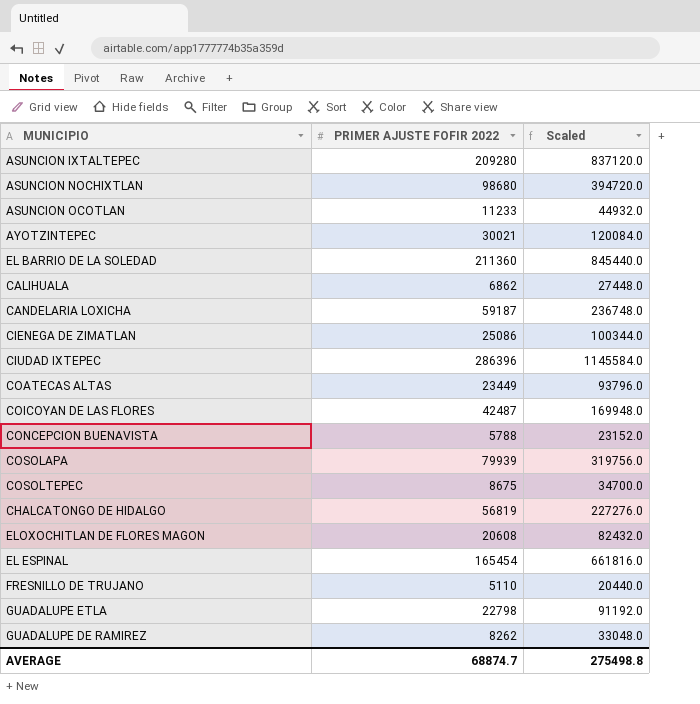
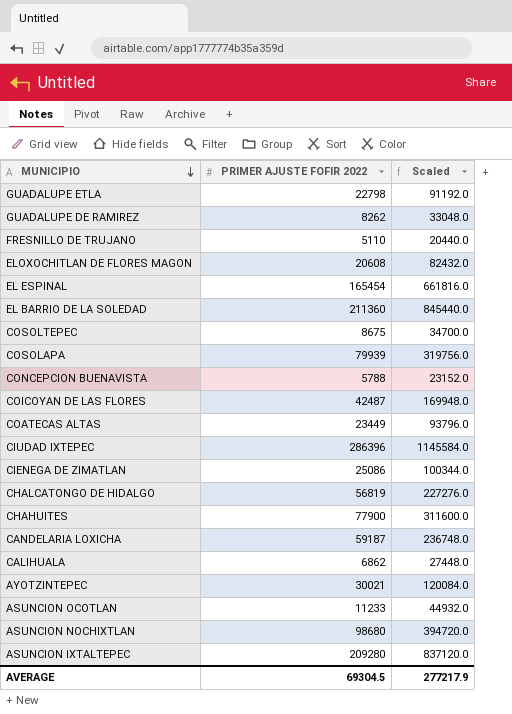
row order: none -> MUNICIPIO descending
row CHAHUITES: none -> 77900 | 311600.0
AVERAGE | PRIMER AJUSTE FOFIR 2022: 68874.7 -> 69304.5
AVERAGE | Scaled: 275498.8 -> 277217.9

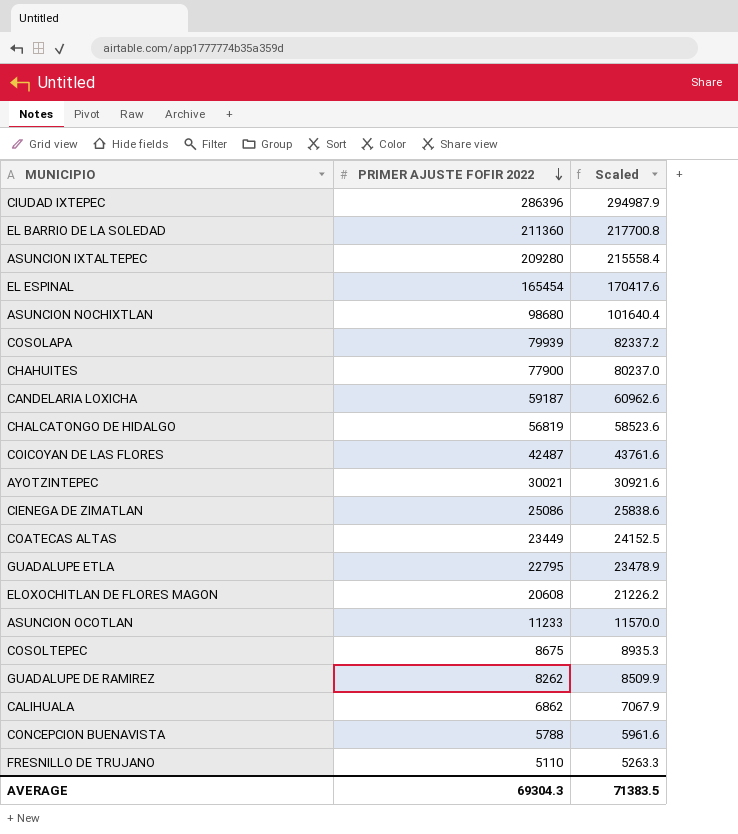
row order: MUNICIPIO descending -> PRIMER AJUSTE FOFIR 2022 descending
column Scaled | formula: [PRIMER AJUSTE FOFIR 2022] * 4 -> [PRIMER AJUSTE FOFIR 2022] * 1.03
GUADALUPE ETLA | PRIMER AJUSTE FOFIR 2022: 22798 -> 22795
AVERAGE | PRIMER AJUSTE FOFIR 2022: 69304.5 -> 69304.3
AVERAGE | Scaled: 277217.9 -> 71383.5

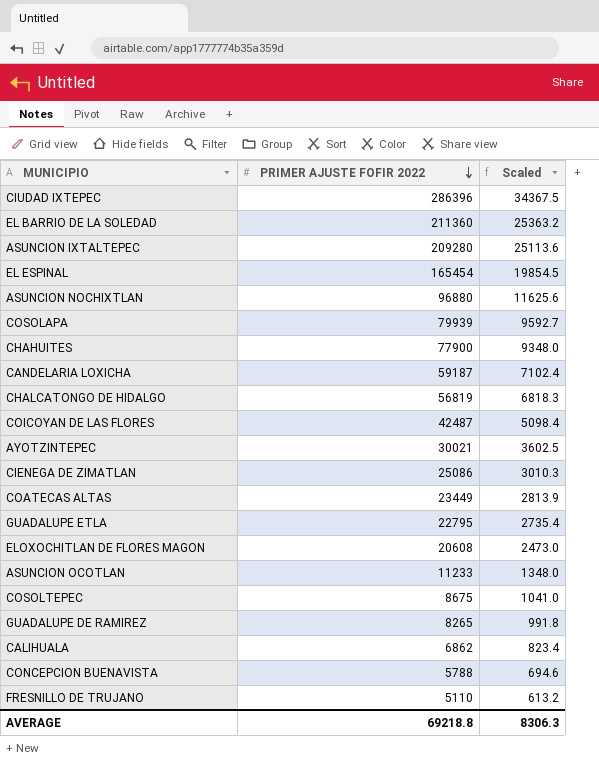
column Scaled | formula: [PRIMER AJUSTE FOFIR 2022] * 1.03 -> [PRIMER AJUSTE FOFIR 2022] * 0.12
ASUNCION NOCHIXTLAN | PRIMER AJUSTE FOFIR 2022: 98680 -> 96880
GUADALUPE DE RAMIREZ | PRIMER AJUSTE FOFIR 2022: 8262 -> 8265
AVERAGE | PRIMER AJUSTE FOFIR 2022: 69304.3 -> 69218.8
AVERAGE | Scaled: 71383.5 -> 8306.3

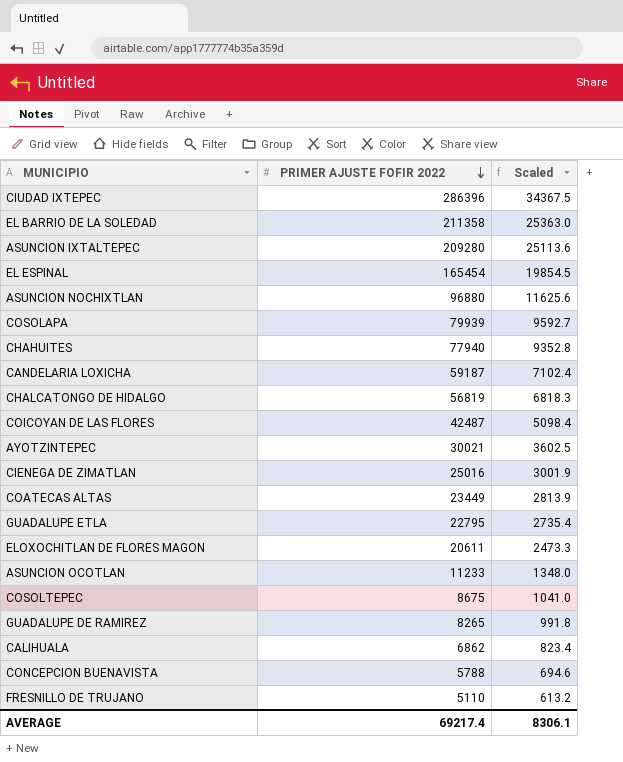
EL BARRIO DE LA SOLEDAD | PRIMER AJUSTE FOFIR 2022: 211360 -> 211358
EL BARRIO DE LA SOLEDAD | Scaled: 25363.2 -> 25363.0
CHAHUITES | PRIMER AJUSTE FOFIR 2022: 77900 -> 77940
CHAHUITES | Scaled: 9348.0 -> 9352.8
CIENEGA DE ZIMATLAN | PRIMER AJUSTE FOFIR 2022: 25086 -> 25016
CIENEGA DE ZIMATLAN | Scaled: 3010.3 -> 3001.9
ELOXOCHITLAN DE FLORES MAGON | PRIMER AJUSTE FOFIR 2022: 20608 -> 20611
ELOXOCHITLAN DE FLORES MAGON | Scaled: 2473.0 -> 2473.3
AVERAGE | PRIMER AJUSTE FOFIR 2022: 69218.8 -> 69217.4
AVERAGE | Scaled: 8306.3 -> 8306.1

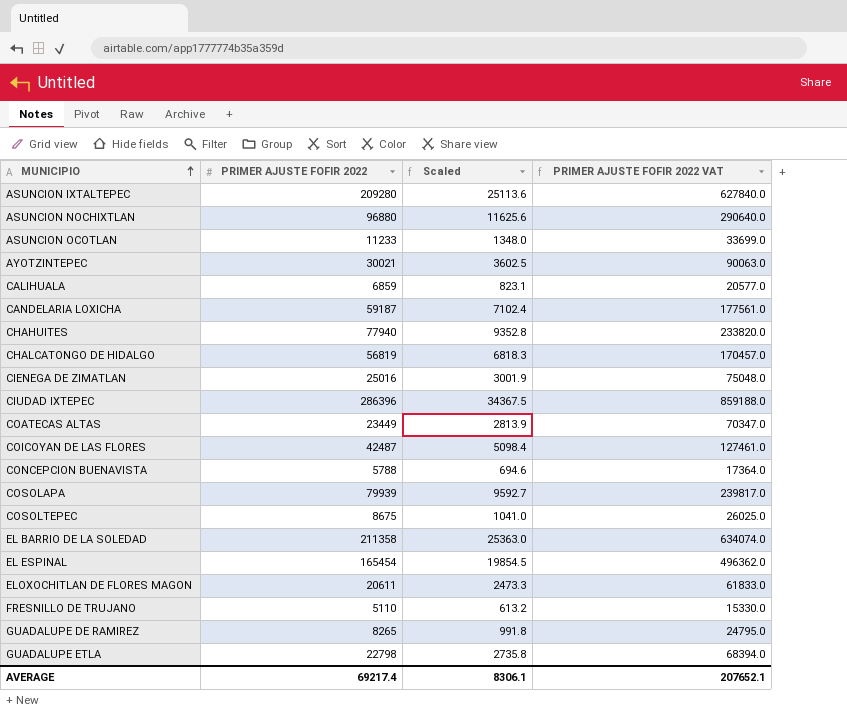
row order: PRIMER AJUSTE FOFIR 2022 descending -> MUNICIPIO ascending
column PRIMER AJUSTE FOFIR 2022 VAT | formula: none -> [PRIMER AJUSTE FOFIR 2022] * 3
CALIHUALA | PRIMER AJUSTE FOFIR 2022: 6862 -> 6859
CALIHUALA | Scaled: 823.4 -> 823.1
GUADALUPE ETLA | PRIMER AJUSTE FOFIR 2022: 22795 -> 22798
GUADALUPE ETLA | Scaled: 2735.4 -> 2735.8

